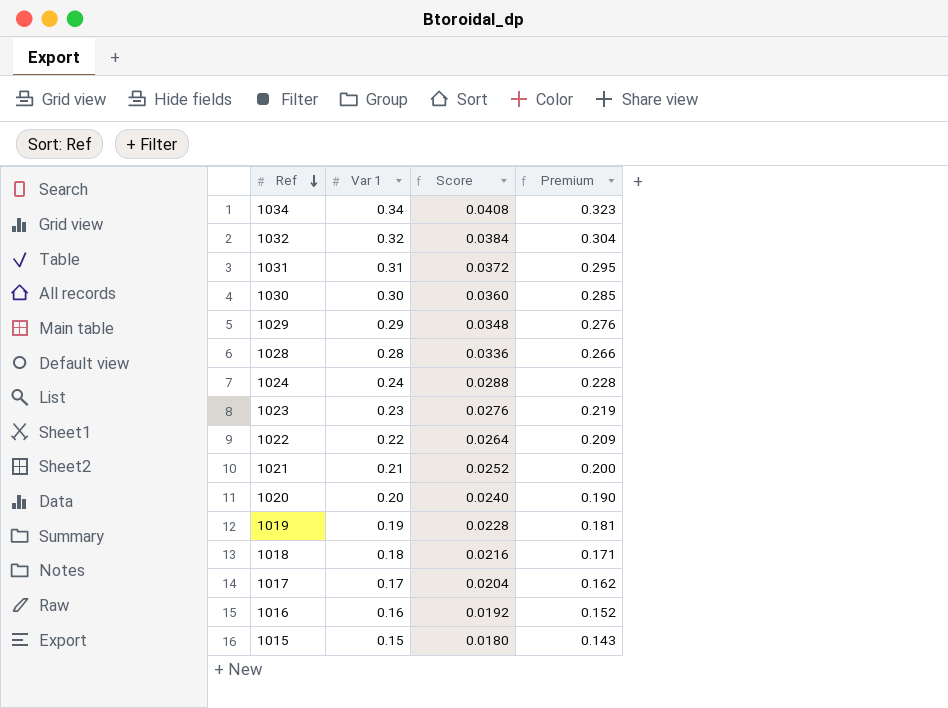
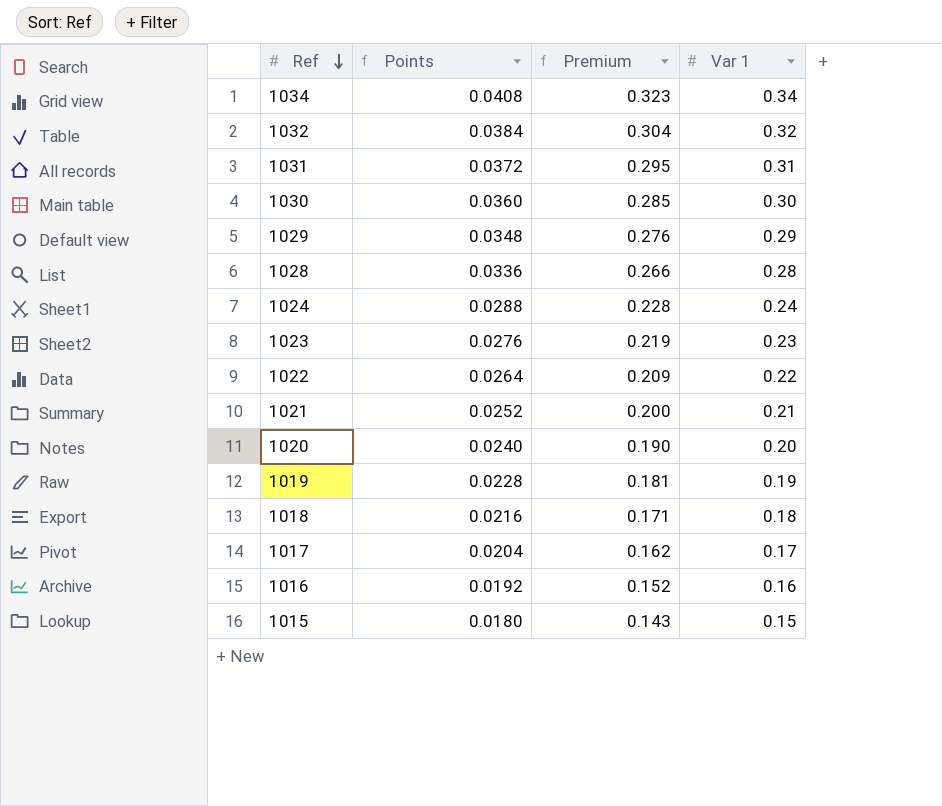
column name: Score -> Points
column Var 1 | position: 2 -> 4

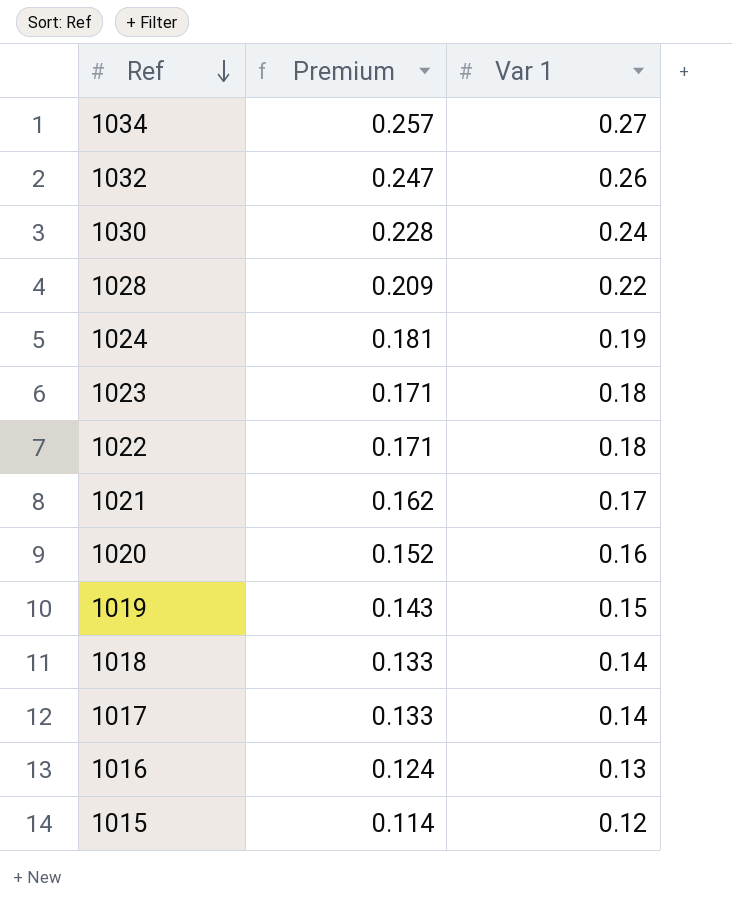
column Points | formula: [Var 1] * 0.12 -> none
row 1031: 0.0372 | 0.295 | 0.31 -> none
row 1029: 0.0348 | 0.276 | 0.29 -> none
1034 | Premium: 0.323 -> 0.257
1034 | Var 1: 0.34 -> 0.27
1032 | Premium: 0.304 -> 0.247
1032 | Var 1: 0.32 -> 0.26
1030 | Premium: 0.285 -> 0.228
1030 | Var 1: 0.30 -> 0.24
1028 | Premium: 0.266 -> 0.209
1028 | Var 1: 0.28 -> 0.22
1024 | Premium: 0.228 -> 0.181
1024 | Var 1: 0.24 -> 0.19
1023 | Premium: 0.219 -> 0.171
1023 | Var 1: 0.23 -> 0.18
1022 | Premium: 0.209 -> 0.171
1022 | Var 1: 0.22 -> 0.18
1021 | Premium: 0.200 -> 0.162
1021 | Var 1: 0.21 -> 0.17
1020 | Premium: 0.190 -> 0.152
1020 | Var 1: 0.20 -> 0.16
1019 | Premium: 0.181 -> 0.143
1019 | Var 1: 0.19 -> 0.15
1018 | Premium: 0.171 -> 0.133
1018 | Var 1: 0.18 -> 0.14
1017 | Premium: 0.162 -> 0.133
1017 | Var 1: 0.17 -> 0.14
1016 | Premium: 0.152 -> 0.124
1016 | Var 1: 0.16 -> 0.13
1015 | Premium: 0.143 -> 0.114
1015 | Var 1: 0.15 -> 0.12

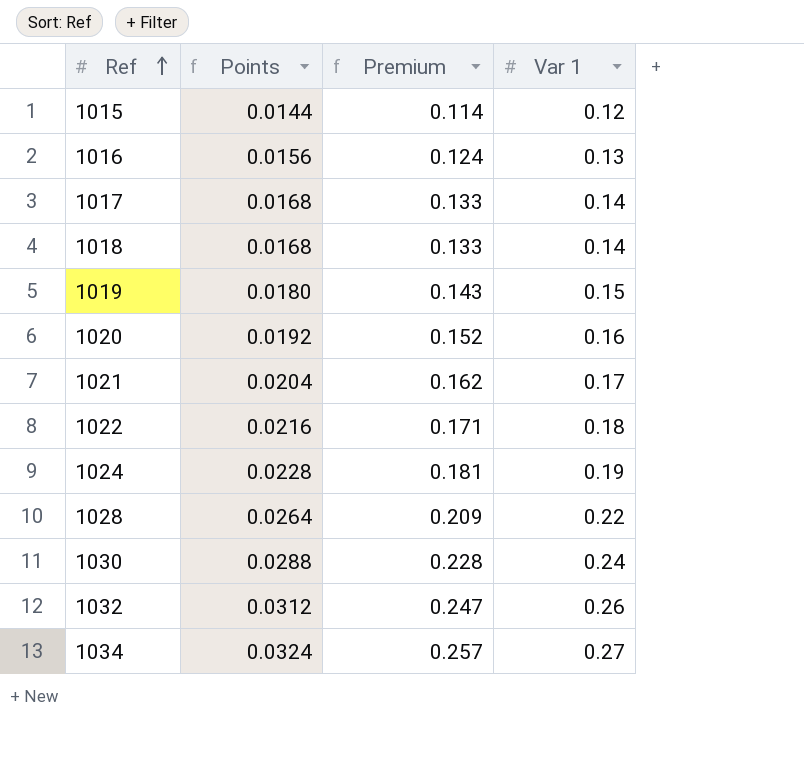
row order: Ref descending -> Ref ascending
column Points | formula: none -> [Var 1] * 0.12
row 1023: 0.171 | 0.18 -> none

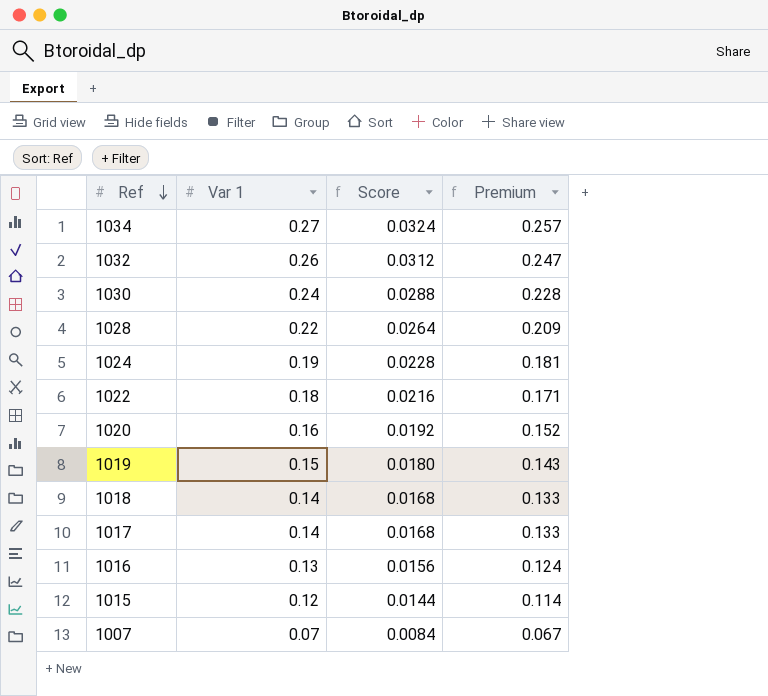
row order: Ref ascending -> Ref descending
column Var 1 | position: 4 -> 2
column name: Points -> Score
row 1021: 0.0204 | 0.162 | 0.17 -> none
row 1007: none -> 0.07 | 0.0084 | 0.067

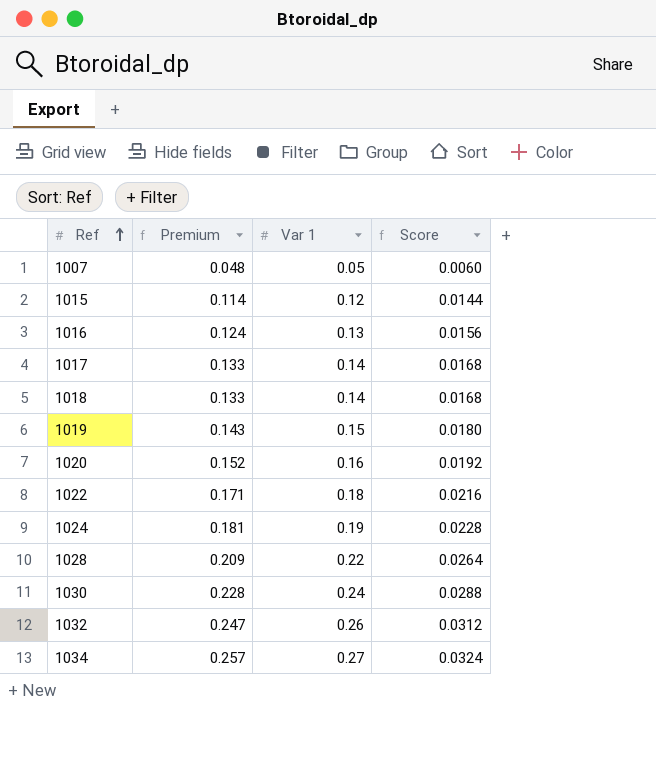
row order: Ref descending -> Ref ascending
column Premium | position: 4 -> 2
1007 | Premium: 0.067 -> 0.048
1007 | Var 1: 0.07 -> 0.05
1007 | Score: 0.0084 -> 0.0060

